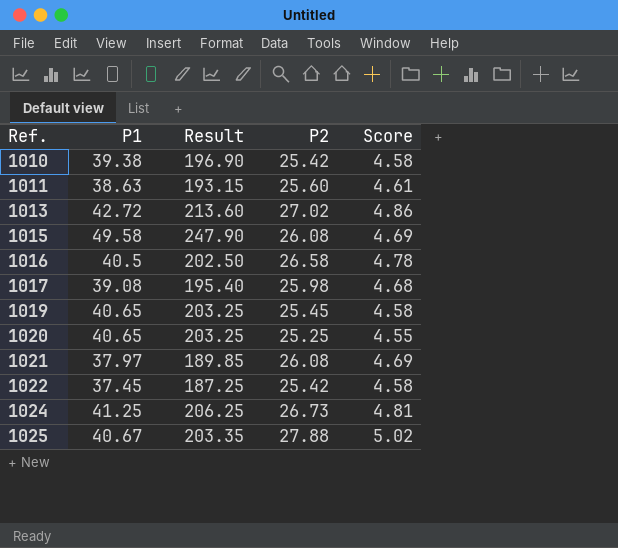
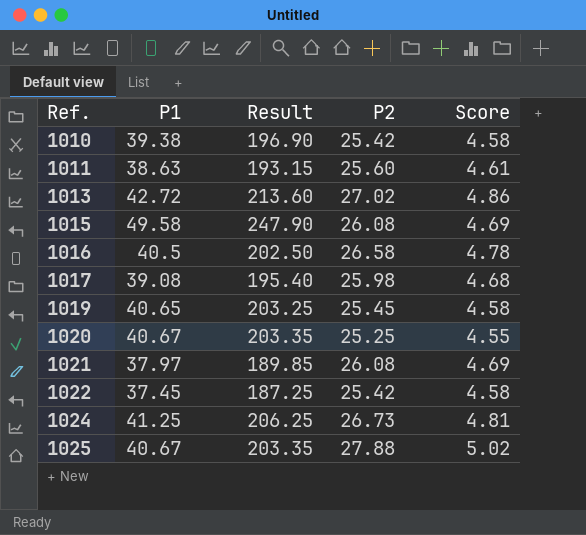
1020 | P1: 40.65 -> 40.67
1020 | Result: 203.25 -> 203.35

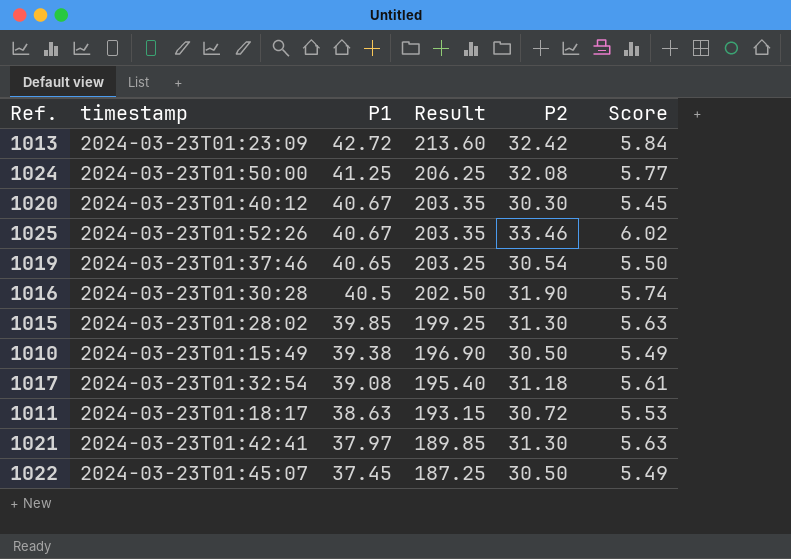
row order: Ref. ascending -> P1 descending
column timestamp | position: none -> 2
1013 | P2: 27.02 -> 32.42
1013 | Score: 4.86 -> 5.84
1024 | P2: 26.73 -> 32.08
1024 | Score: 4.81 -> 5.77
1020 | P2: 25.25 -> 30.30
1020 | Score: 4.55 -> 5.45
1025 | P2: 27.88 -> 33.46
1025 | Score: 5.02 -> 6.02
1019 | P2: 25.45 -> 30.54
1019 | Score: 4.58 -> 5.50
1016 | P2: 26.58 -> 31.90
1016 | Score: 4.78 -> 5.74
1015 | P1: 49.58 -> 39.85
1015 | Result: 247.90 -> 199.25
1015 | P2: 26.08 -> 31.30
1015 | Score: 4.69 -> 5.63
1010 | P2: 25.42 -> 30.50
1010 | Score: 4.58 -> 5.49
1017 | P2: 25.98 -> 31.18
1017 | Score: 4.68 -> 5.61
1011 | P2: 25.60 -> 30.72
1011 | Score: 4.61 -> 5.53
1021 | P2: 26.08 -> 31.30
1021 | Score: 4.69 -> 5.63
1022 | P2: 25.42 -> 30.50
1022 | Score: 4.58 -> 5.49

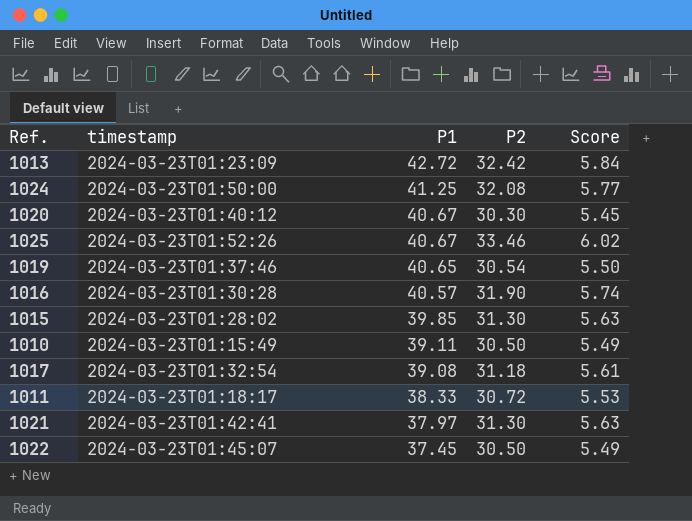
column Result | formula: [P1] * 5 -> none
1016 | P1: 40.5 -> 40.57
1010 | P1: 39.38 -> 39.11
1011 | P1: 38.63 -> 38.33

